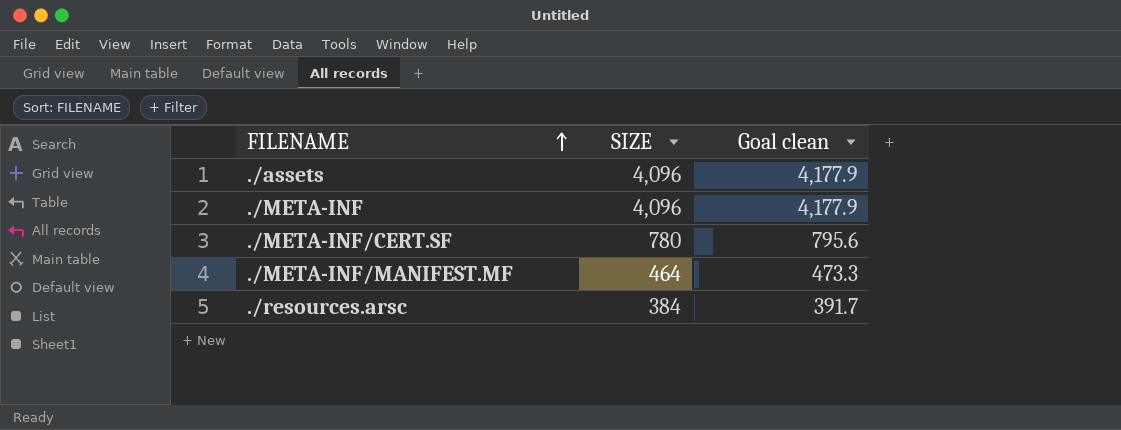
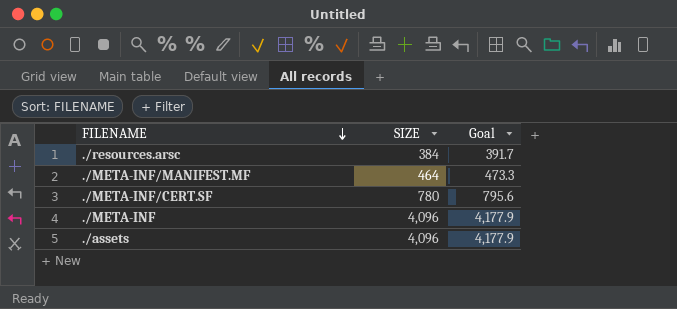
row order: FILENAME ascending -> FILENAME descending
column name: Goal clean -> Goal

